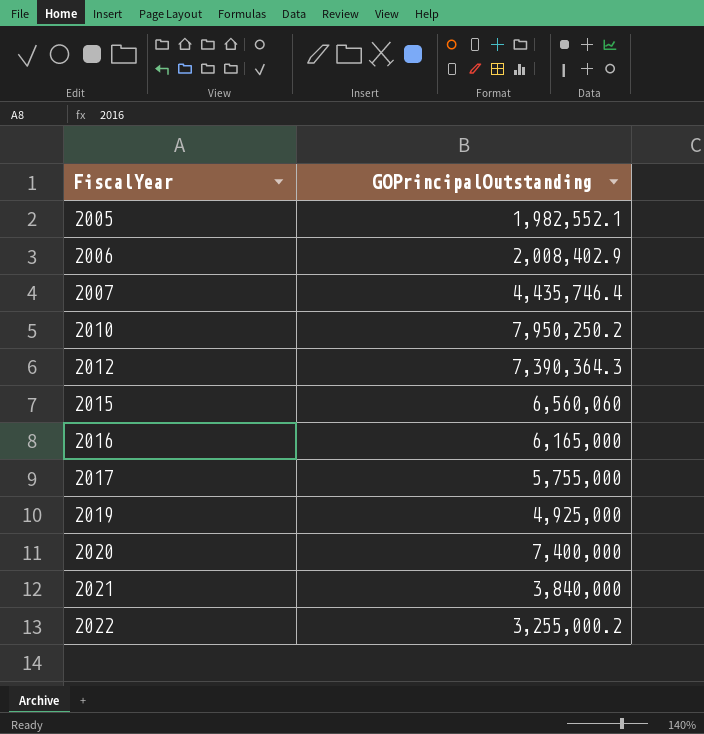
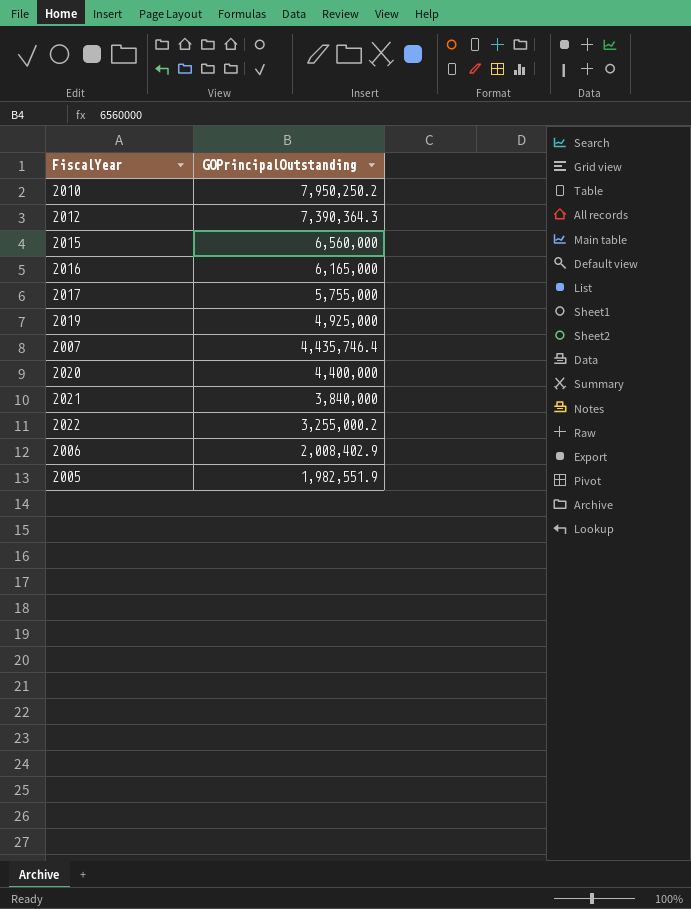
row order: FiscalYear ascending -> GOPrincipalOutstanding descending
2015 | GOPrincipalOutstanding: 6,560,060 -> 6,560,000
2020 | GOPrincipalOutstanding: 7,400,000 -> 4,400,000
2005 | GOPrincipalOutstanding: 1,982,552.1 -> 1,982,551.9

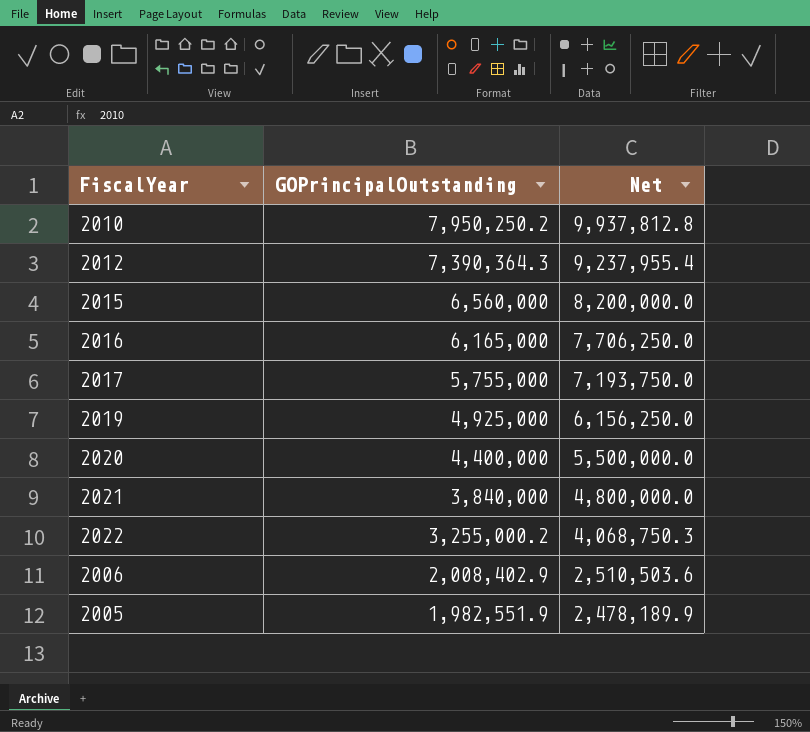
column Net | formula: none -> [GOPrincipalOutstanding] * 1.25
row 2007: 4,435,746.4 -> none

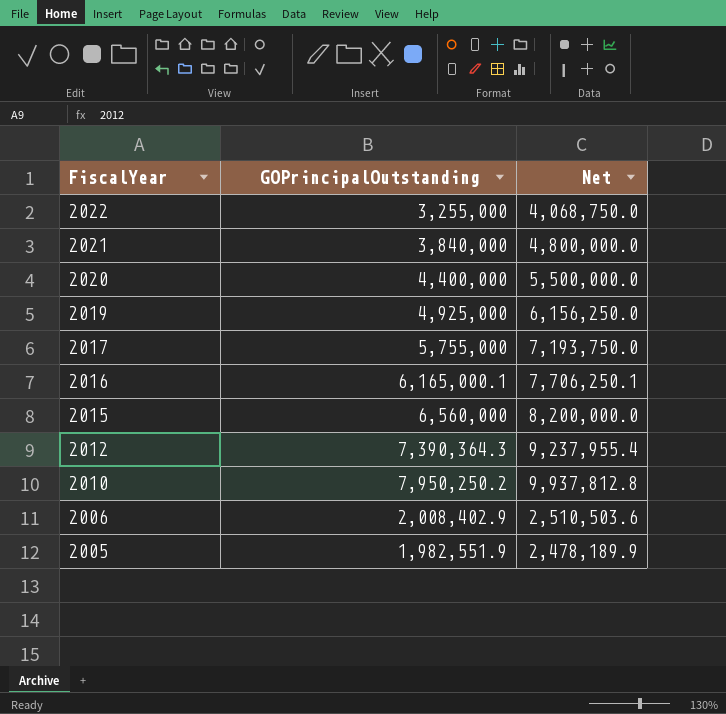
row order: GOPrincipalOutstanding descending -> FiscalYear descending
2022 | GOPrincipalOutstanding: 3,255,000.2 -> 3,255,000
2022 | Net: 4,068,750.3 -> 4,068,750.0
2016 | GOPrincipalOutstanding: 6,165,000 -> 6,165,000.1
2016 | Net: 7,706,250.0 -> 7,706,250.1

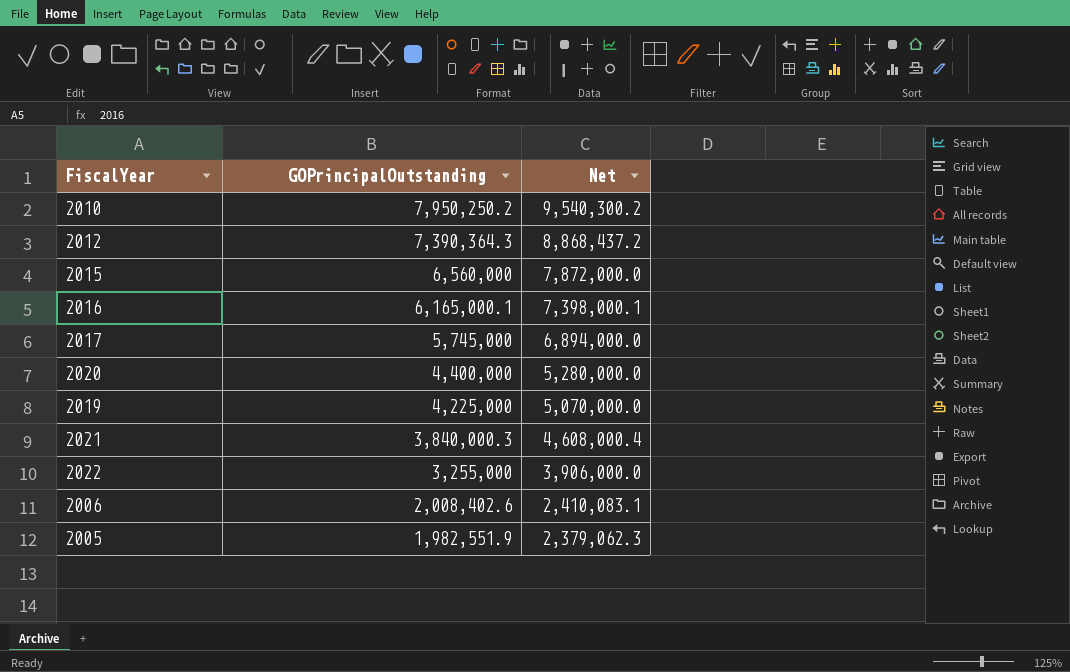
row order: FiscalYear descending -> GOPrincipalOutstanding descending
column Net | formula: [GOPrincipalOutstanding] * 1.25 -> [GOPrincipalOutstanding] * 1.2
2017 | GOPrincipalOutstanding: 5,755,000 -> 5,745,000
2019 | GOPrincipalOutstanding: 4,925,000 -> 4,225,000
2021 | GOPrincipalOutstanding: 3,840,000 -> 3,840,000.3
2006 | GOPrincipalOutstanding: 2,008,402.9 -> 2,008,402.6

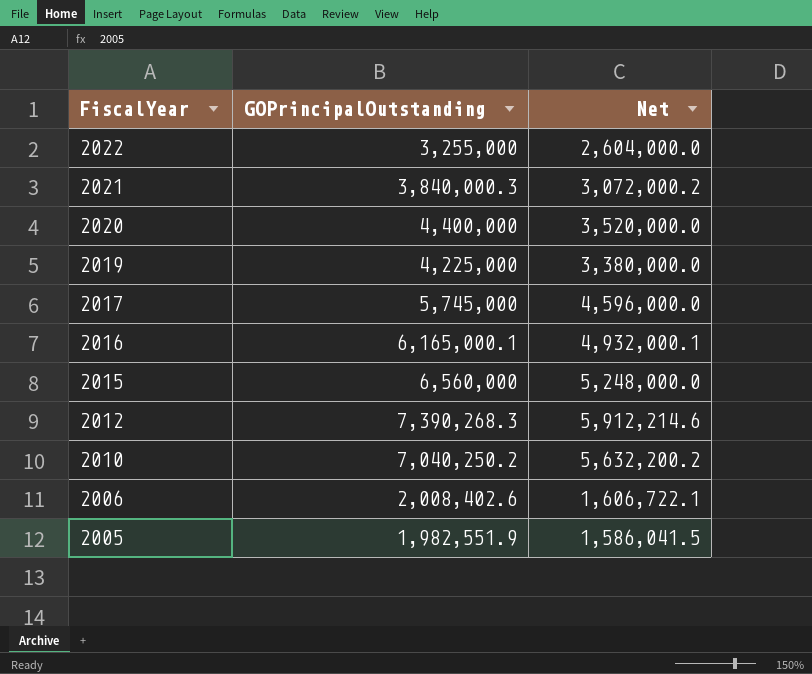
row order: GOPrincipalOutstanding descending -> FiscalYear descending
column Net | formula: [GOPrincipalOutstanding] * 1.2 -> [GOPrincipalOutstanding] * 0.8
2012 | GOPrincipalOutstanding: 7,390,364.3 -> 7,390,268.3
2010 | GOPrincipalOutstanding: 7,950,250.2 -> 7,040,250.2

